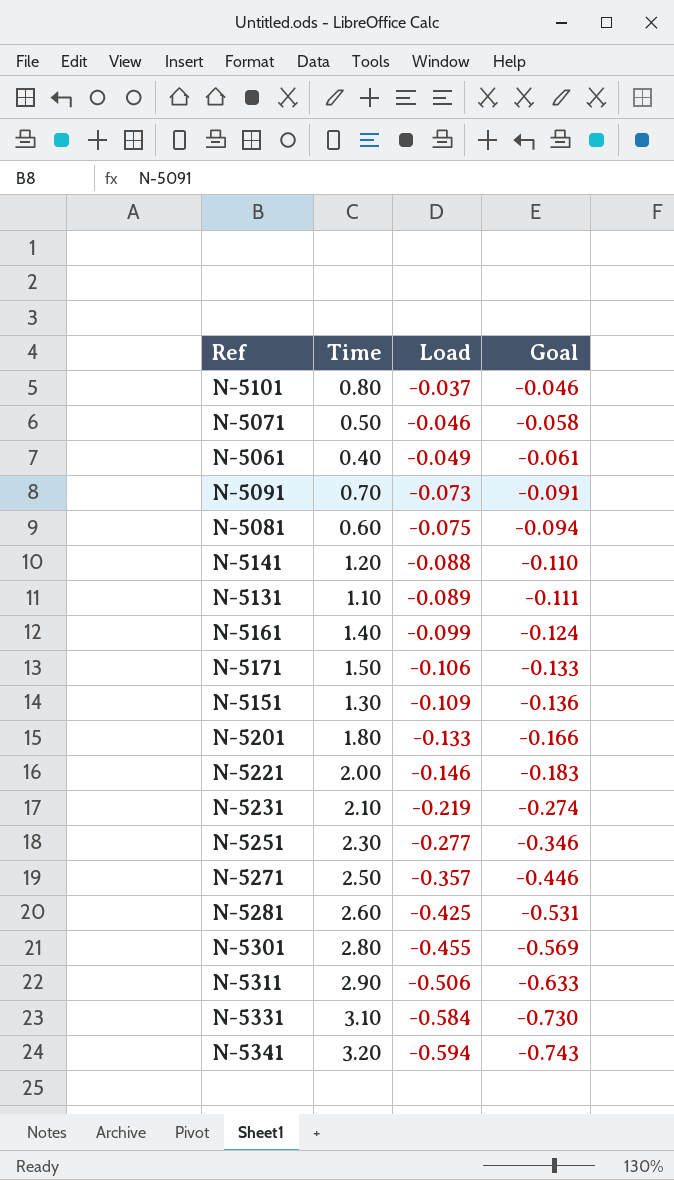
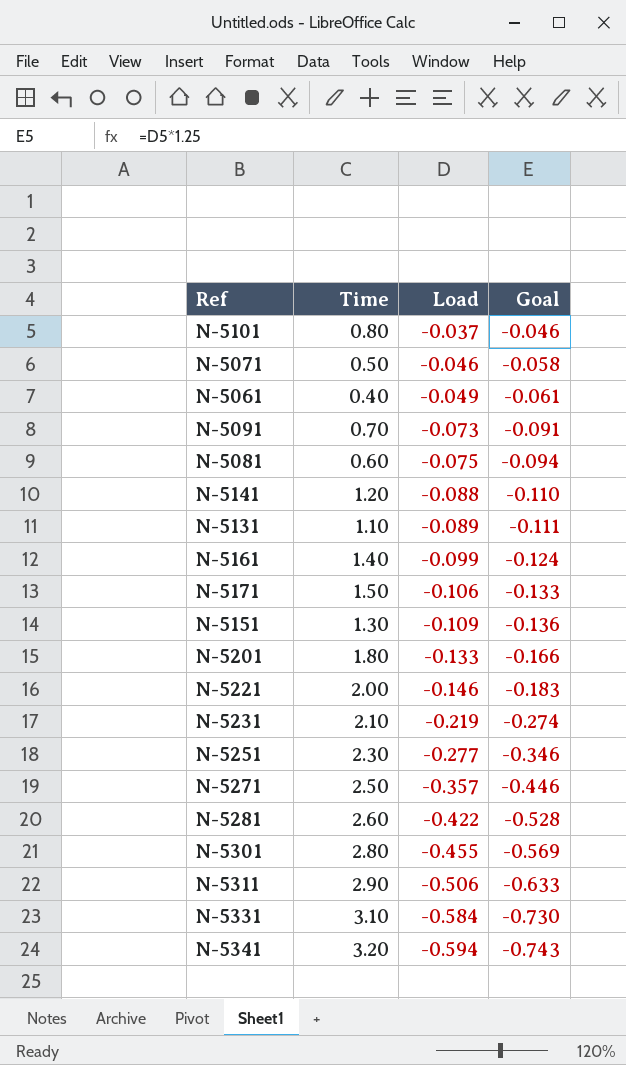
N-5281 | Load: -0.425 -> -0.422
N-5281 | Goal: -0.531 -> -0.528

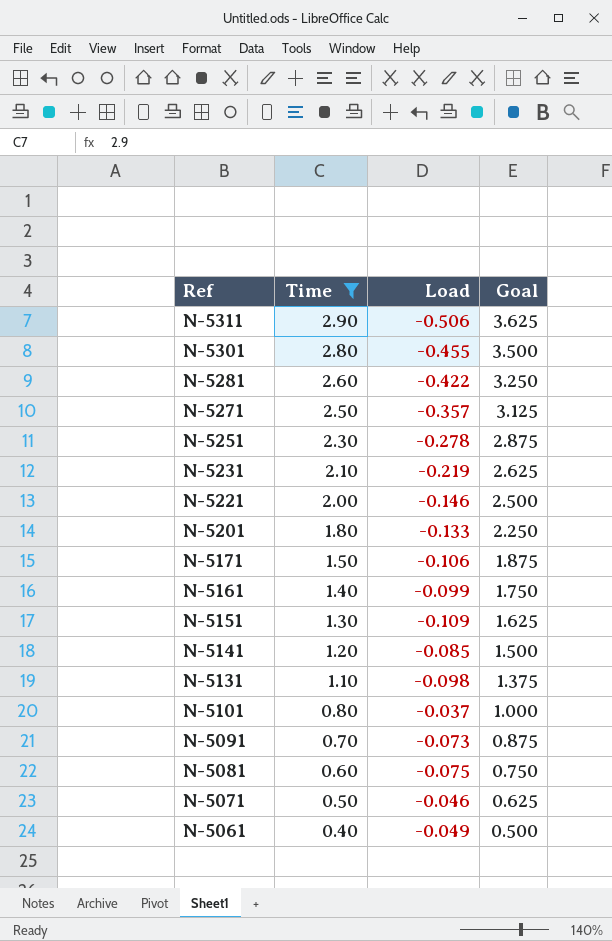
filter: none -> Time <= 2.90
row order: Load descending -> Ref descending
column Goal | formula: [Load] * 1.25 -> [Time] * 1.25
N-5251 | Load: -0.277 -> -0.278
N-5141 | Load: -0.088 -> -0.085
N-5131 | Load: -0.089 -> -0.098

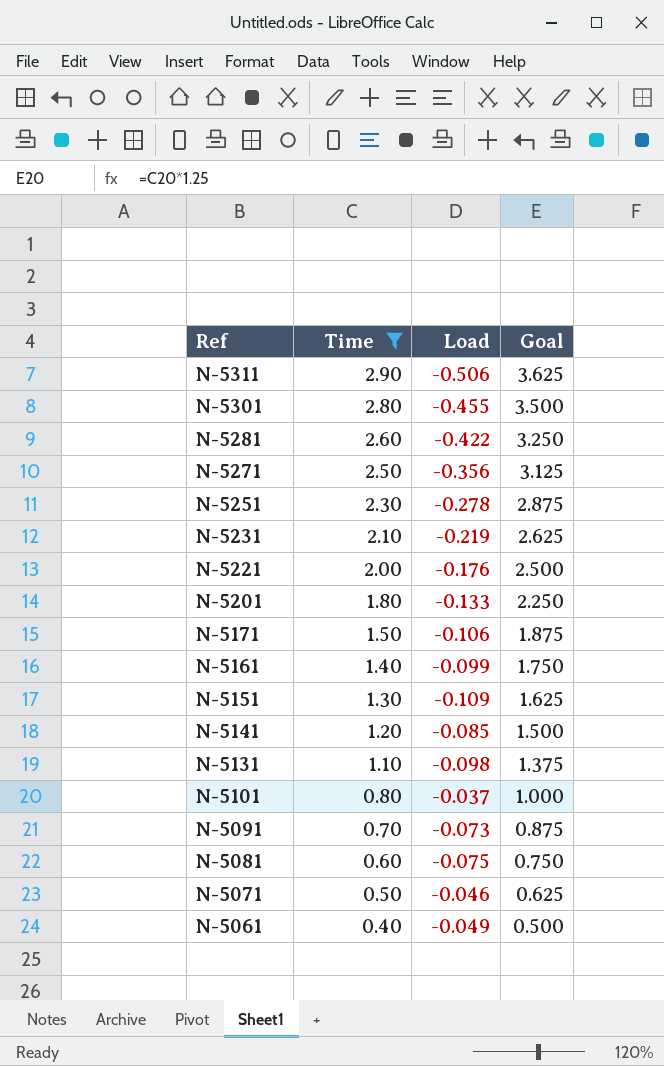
N-5271 | Load: -0.357 -> -0.356
N-5221 | Load: -0.146 -> -0.176

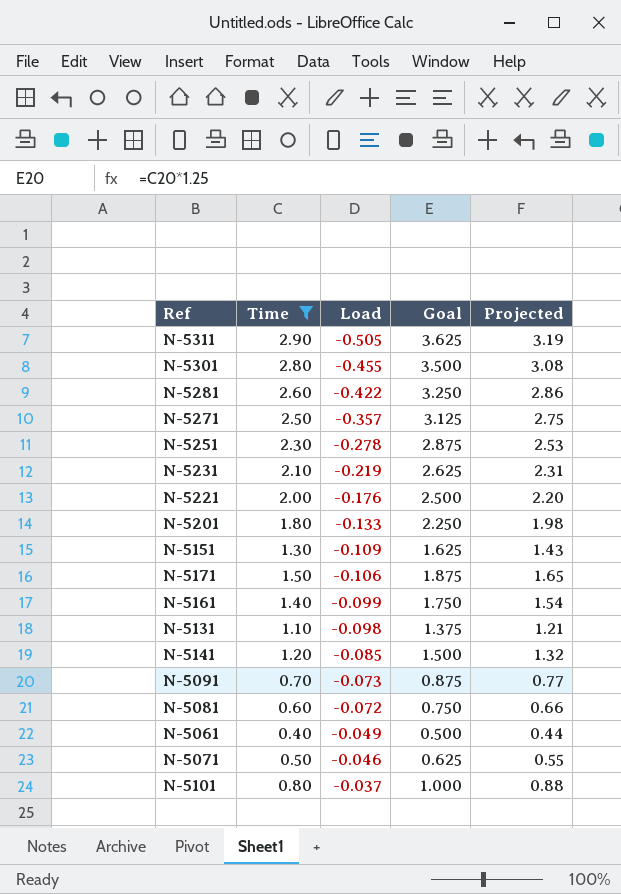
row order: Ref descending -> Load ascending
column Projected | formula: none -> [Time] * 1.1
N-5311 | Load: -0.506 -> -0.505
N-5271 | Load: -0.356 -> -0.357
N-5081 | Load: -0.075 -> -0.072

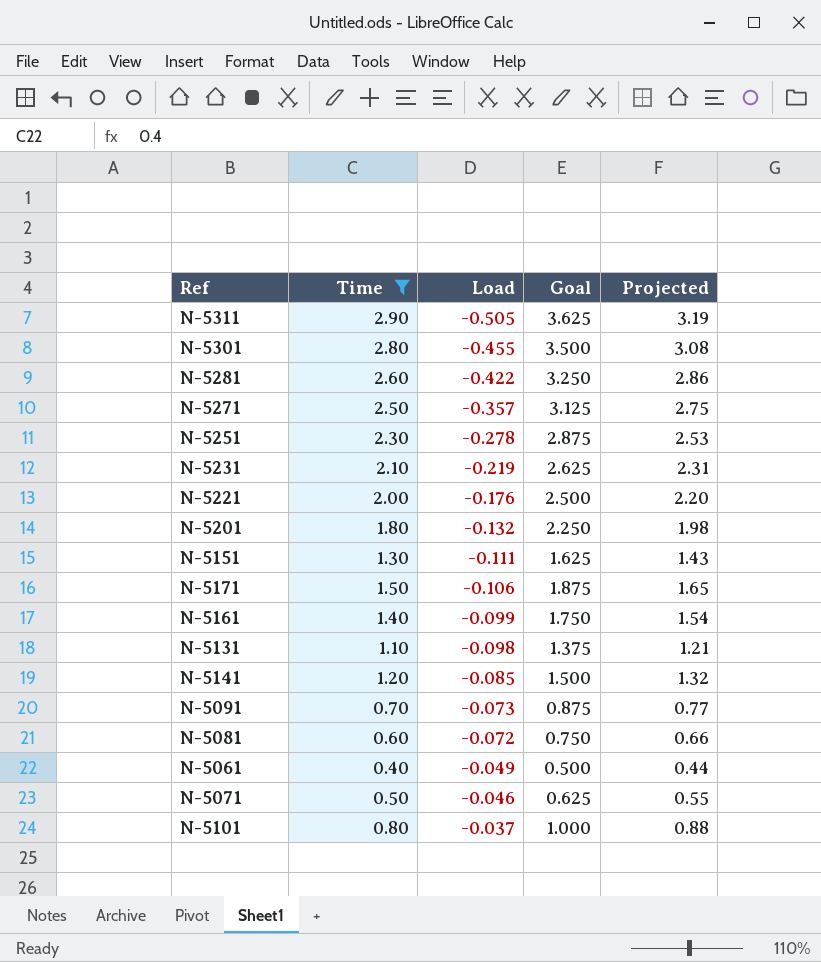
N-5201 | Load: -0.133 -> -0.132
N-5151 | Load: -0.109 -> -0.111

